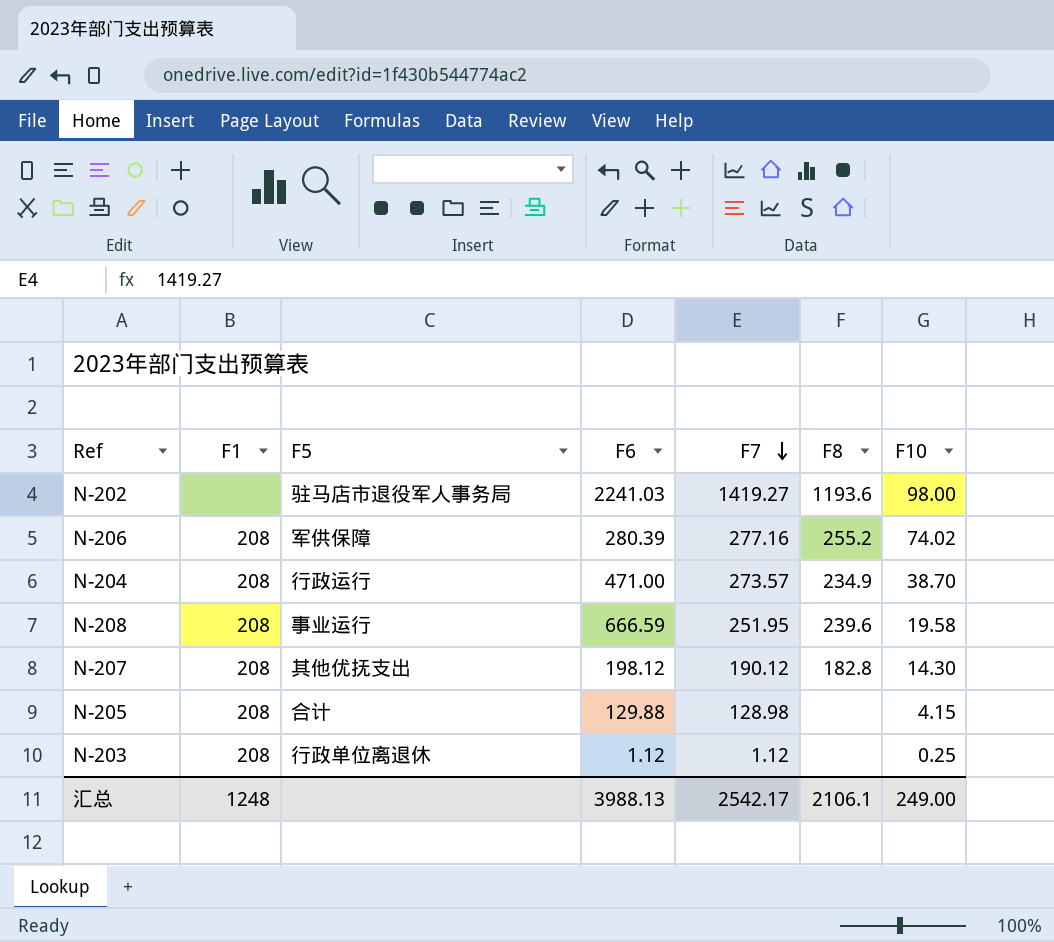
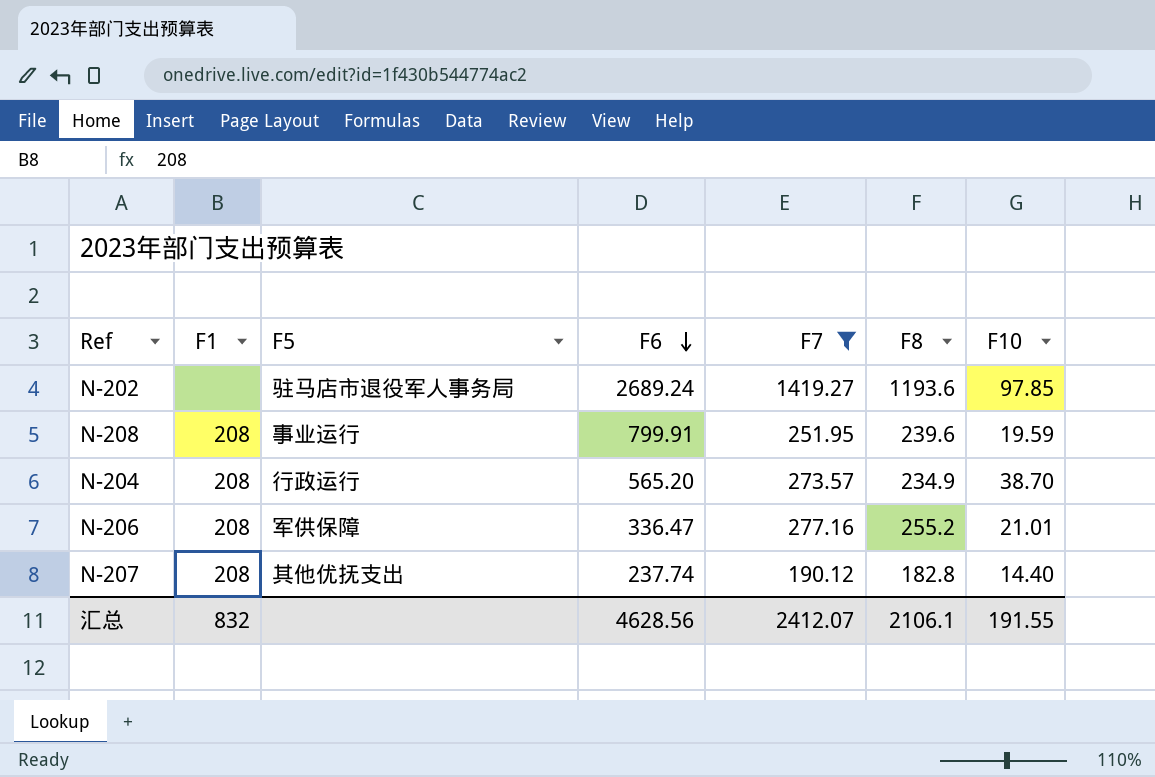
filter: none -> F7 >= 190.12
row order: F7 descending -> F6 descending
N-202 | F6: 2241.03 -> 2689.24
N-202 | F10: 98.00 -> 97.85
N-208 | F6: 666.59 -> 799.91
N-208 | F10: 19.58 -> 19.59
N-204 | F6: 471.00 -> 565.20
N-206 | F6: 280.39 -> 336.47
N-206 | F10: 74.02 -> 21.01
N-207 | F6: 198.12 -> 237.74
N-207 | F10: 14.30 -> 14.40
汇总 | F1: 1248 -> 832
汇总 | F6: 3988.13 -> 4628.56
汇总 | F7: 2542.17 -> 2412.07
汇总 | F10: 249.00 -> 191.55

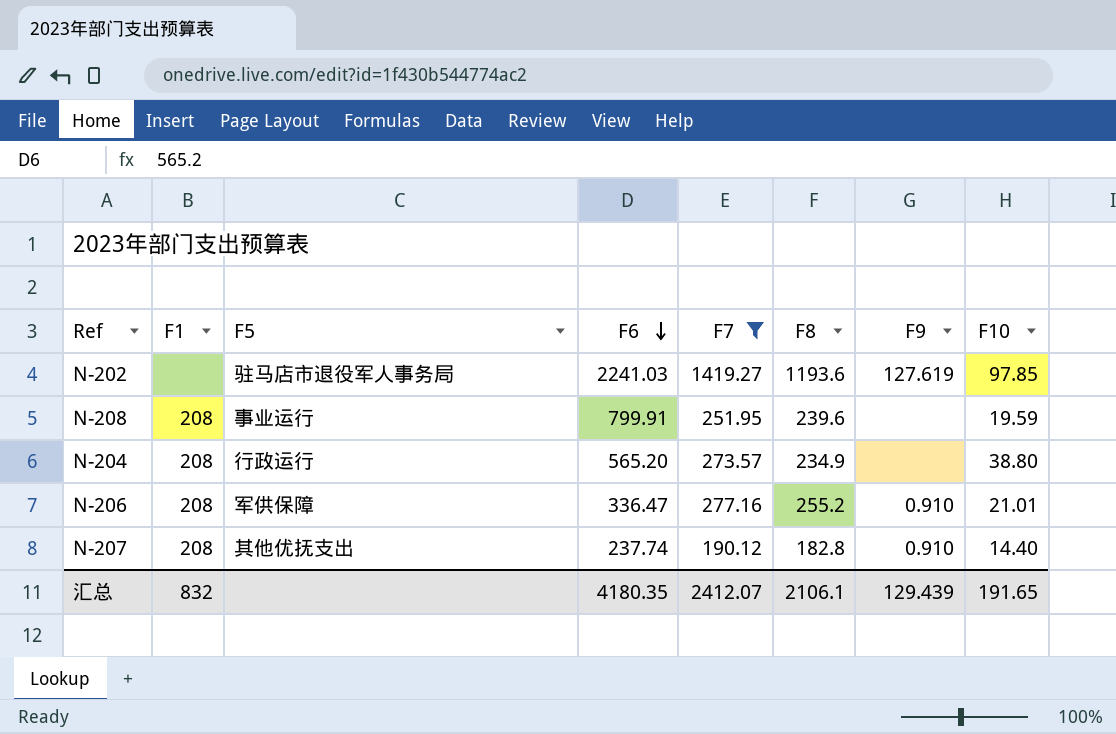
column F9 | position: none -> 7
N-202 | F6: 2689.24 -> 2241.03
N-204 | F10: 38.70 -> 38.80
汇总 | F6: 4628.56 -> 4180.35
汇总 | F10: 191.55 -> 191.65

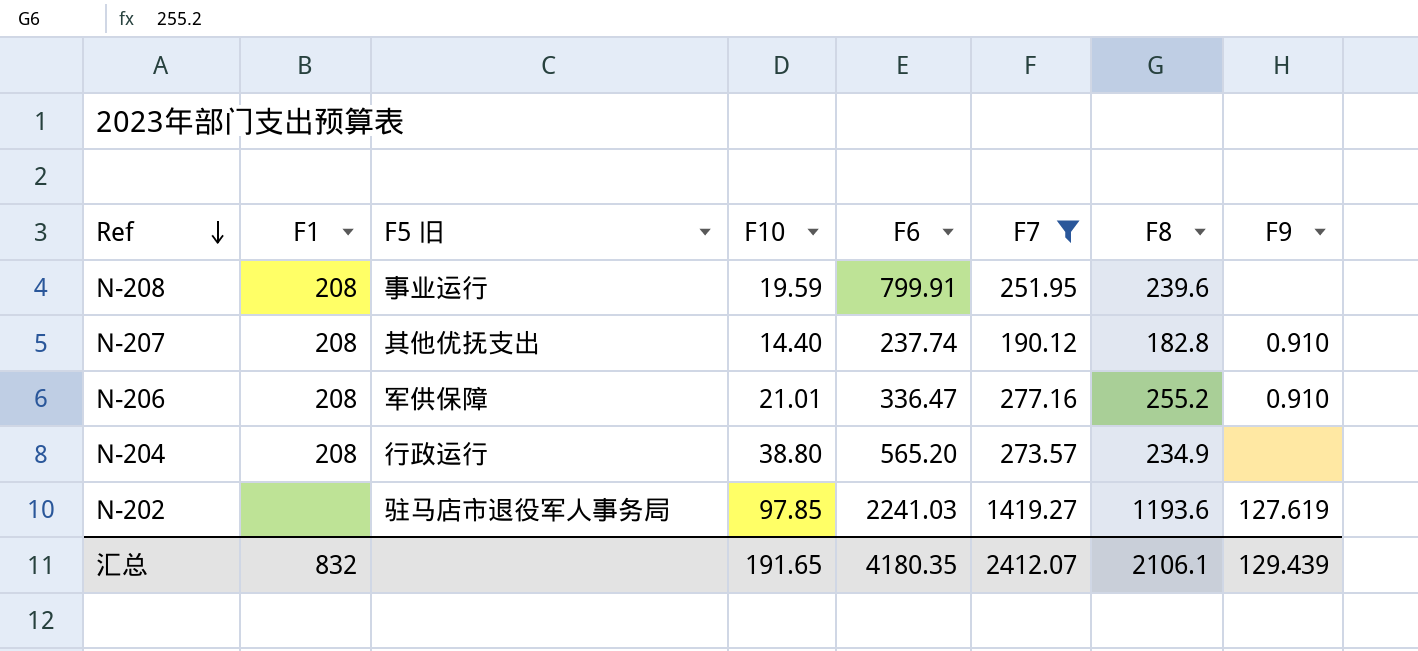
row order: F6 descending -> Ref descending
column name: F5 -> F5 旧
column F10 | position: 8 -> 4

